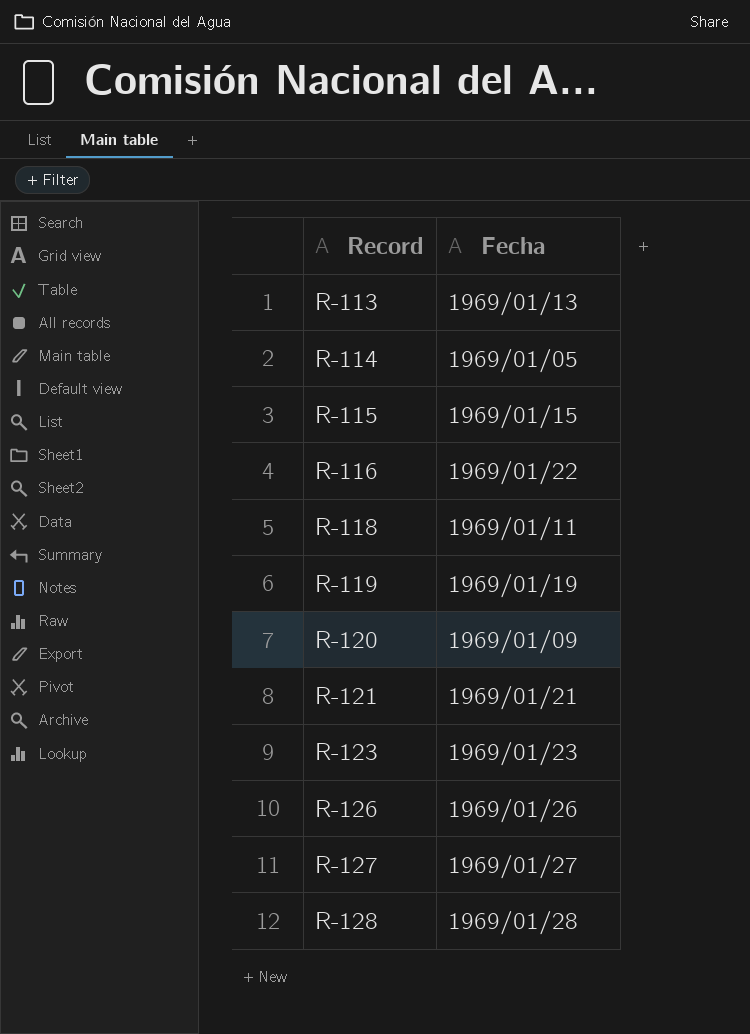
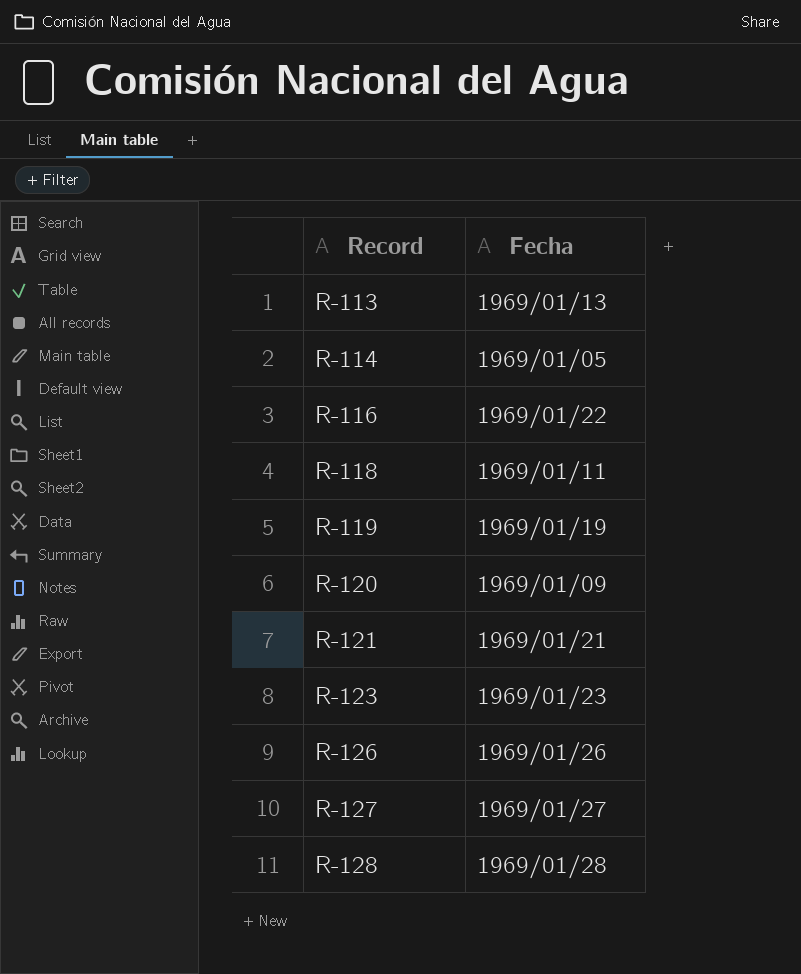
row R-115: 1969/01/15 -> none

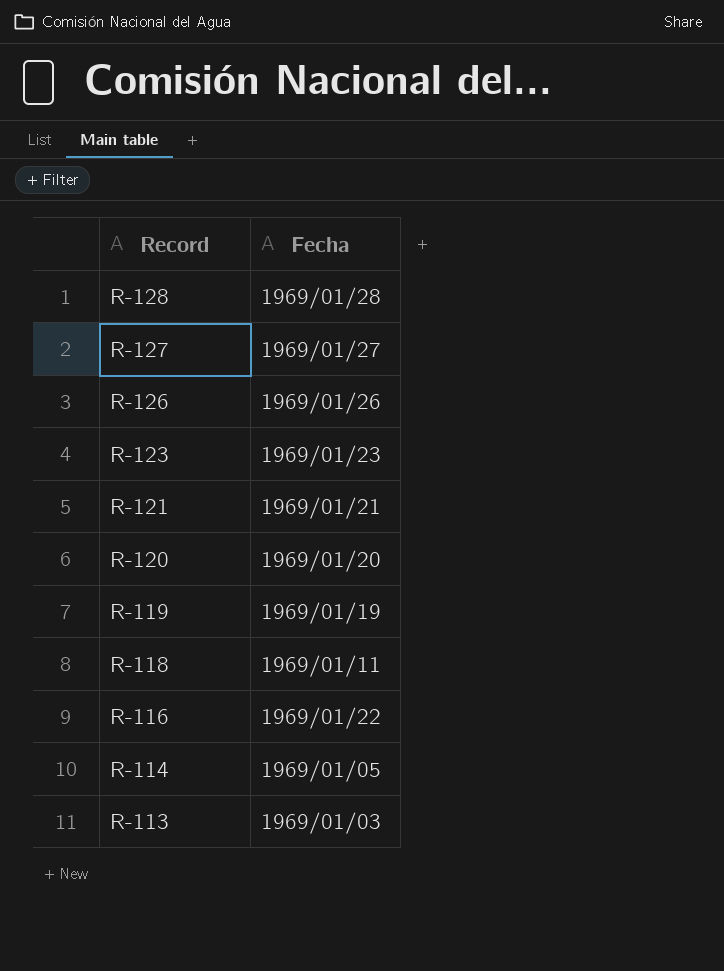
row order: Record ascending -> Record descending
R-120 | Fecha: 1969/01/09 -> 1969/01/20
R-113 | Fecha: 1969/01/13 -> 1969/01/03

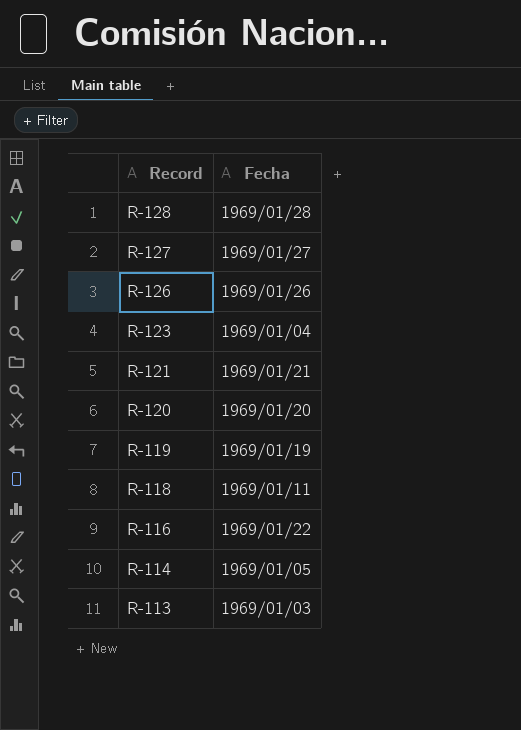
R-123 | Fecha: 1969/01/23 -> 1969/01/04

